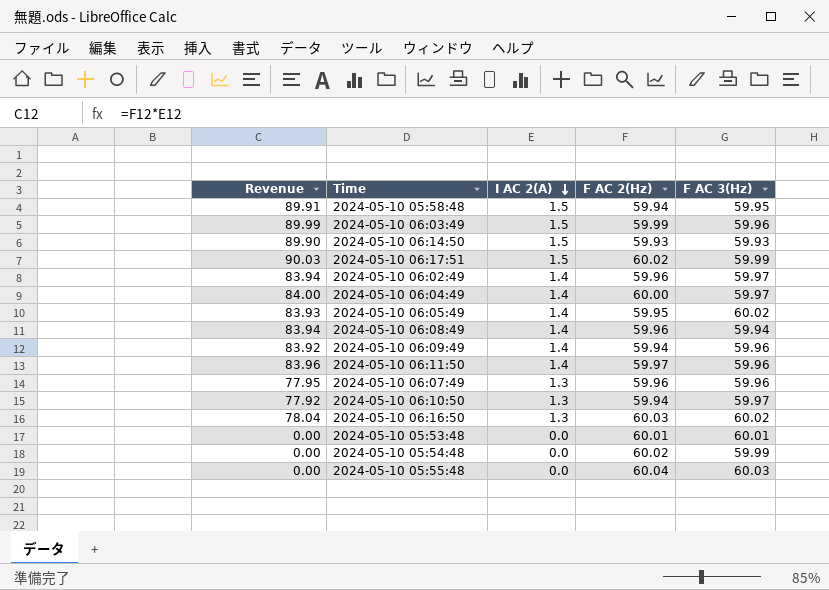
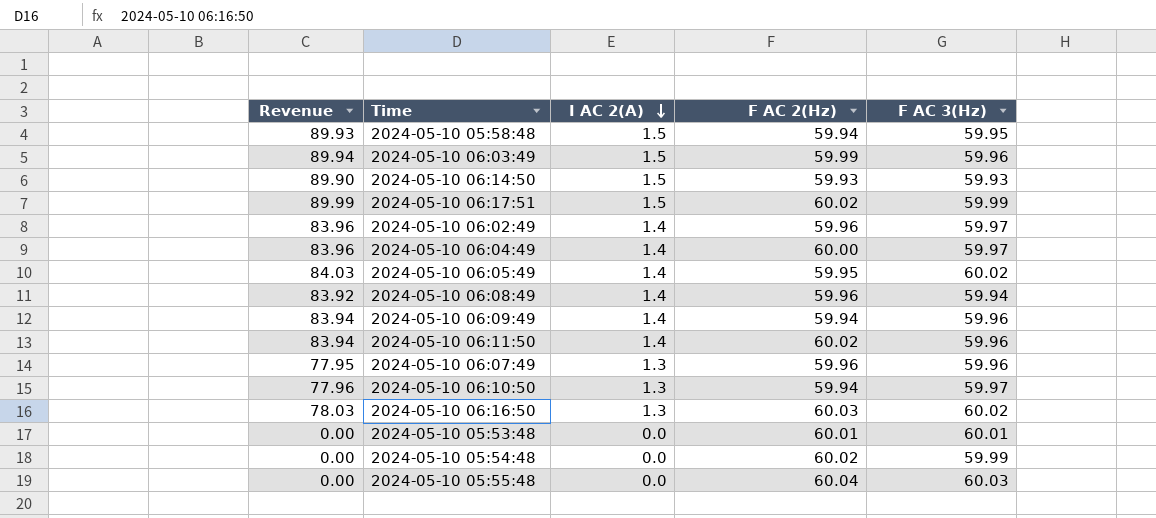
column Revenue | formula: [I AC 2(A)] * [F AC 2(Hz)] -> [I AC 2(A)] * [F AC 3(Hz)]
2024-05-10 06:11:50 | F AC 2(Hz): 59.97 -> 60.02

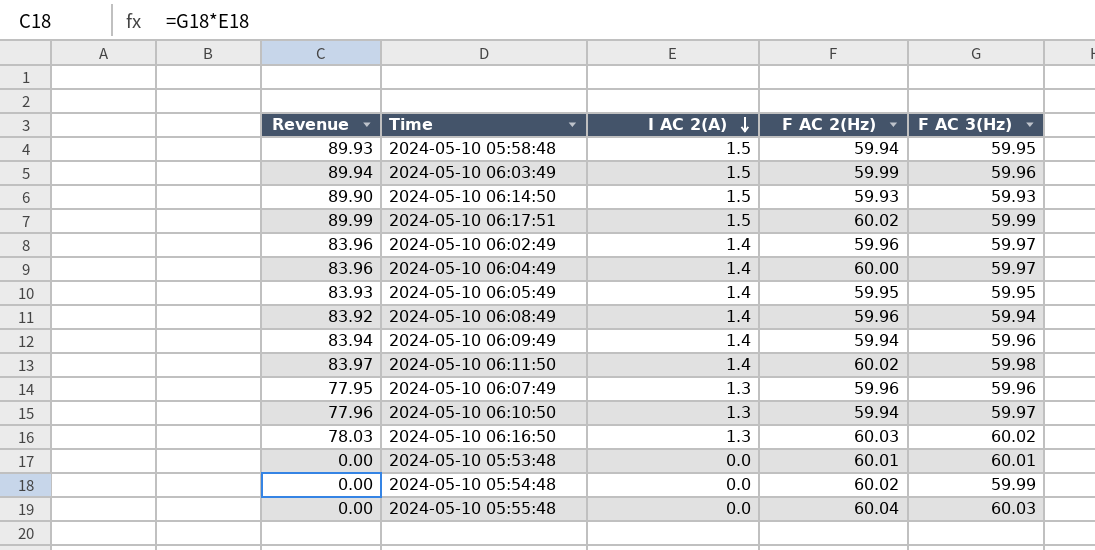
2024-05-10 06:05:49 | Revenue: 84.03 -> 83.93
2024-05-10 06:05:49 | F AC 3(Hz): 60.02 -> 59.95
2024-05-10 06:11:50 | Revenue: 83.94 -> 83.97
2024-05-10 06:11:50 | F AC 3(Hz): 59.96 -> 59.98

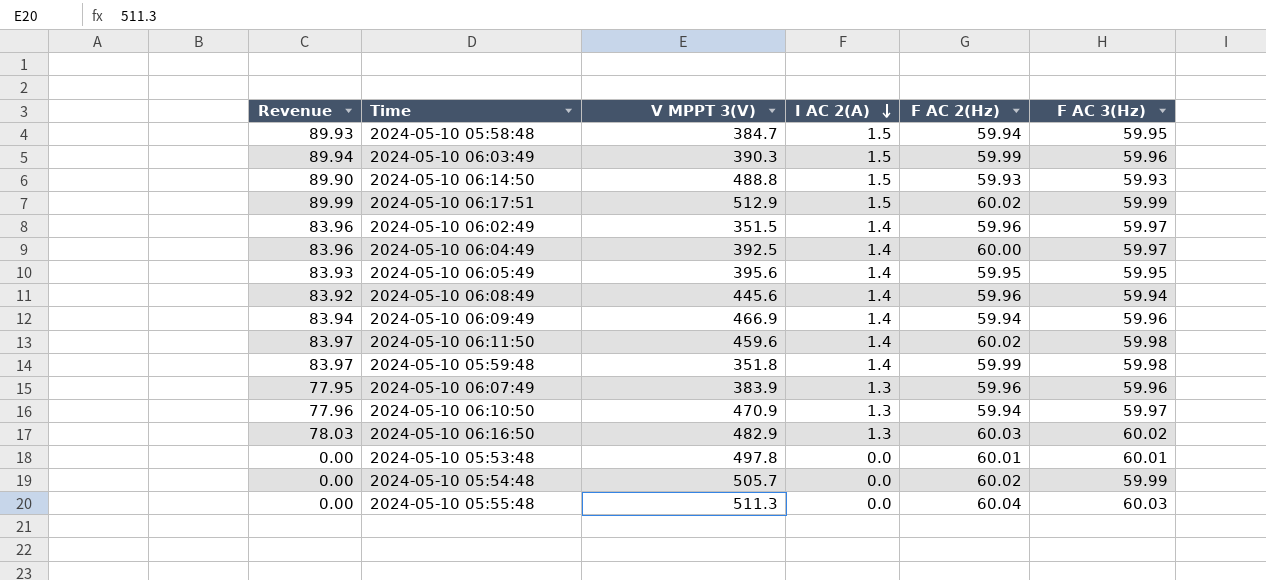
column V MPPT 3(V) | position: none -> 3
row 2024-05-10 05:59:48: none -> 83.97 | 351.8 | 1.4 | 59.99 | 59.98

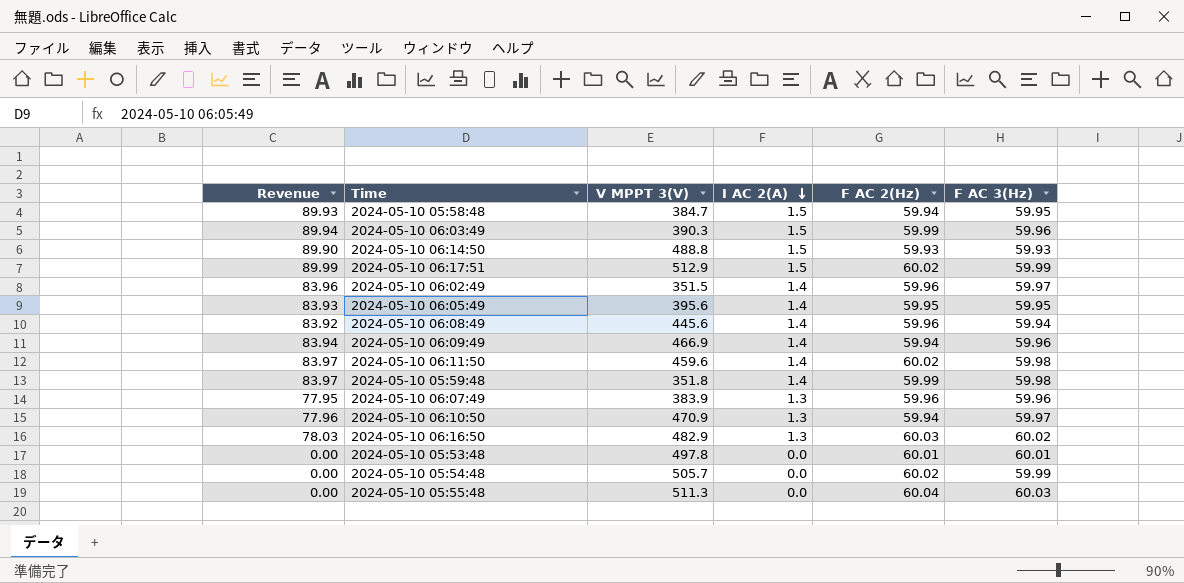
row 2024-05-10 06:04:49: 83.96 | 392.5 | 1.4 | 60.00 | 59.97 -> none

